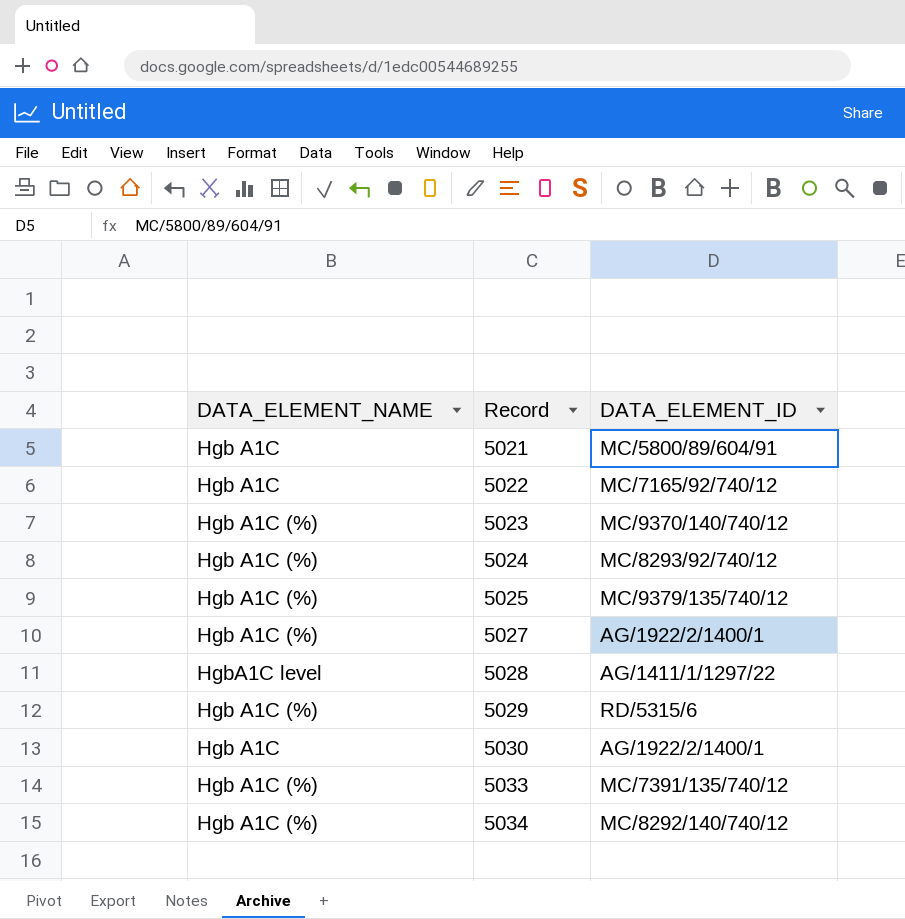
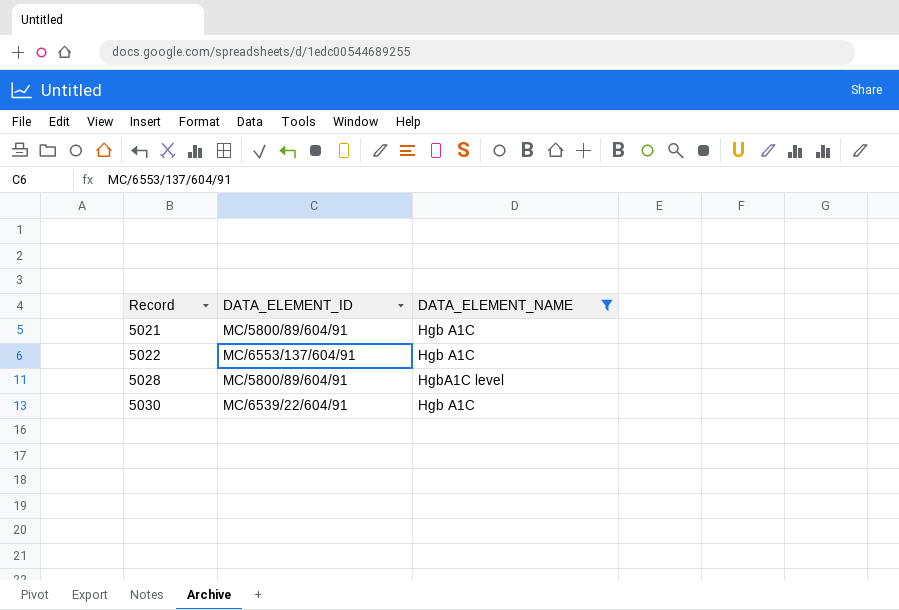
filter: none -> DATA_ELEMENT_NAME != Hgb A1C (%)
column DATA_ELEMENT_NAME | position: 1 -> 3
5022 | DATA_ELEMENT_ID: MC/7165/92/740/12 -> MC/6553/137/604/91
5028 | DATA_ELEMENT_ID: AG/1411/1/1297/22 -> MC/5800/89/604/91
5030 | DATA_ELEMENT_ID: AG/1922/2/1400/1 -> MC/6539/22/604/91

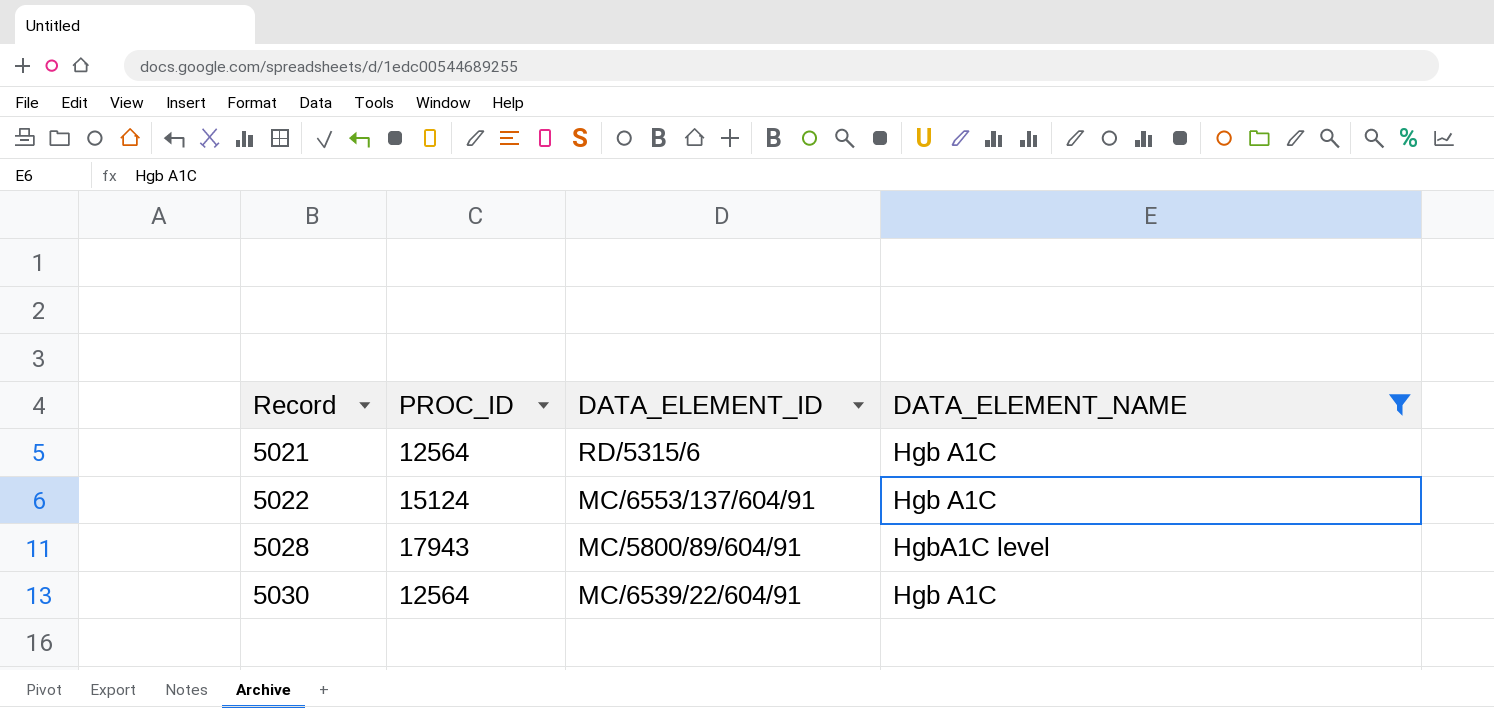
column PROC_ID | position: none -> 2
5021 | DATA_ELEMENT_ID: MC/5800/89/604/91 -> RD/5315/6

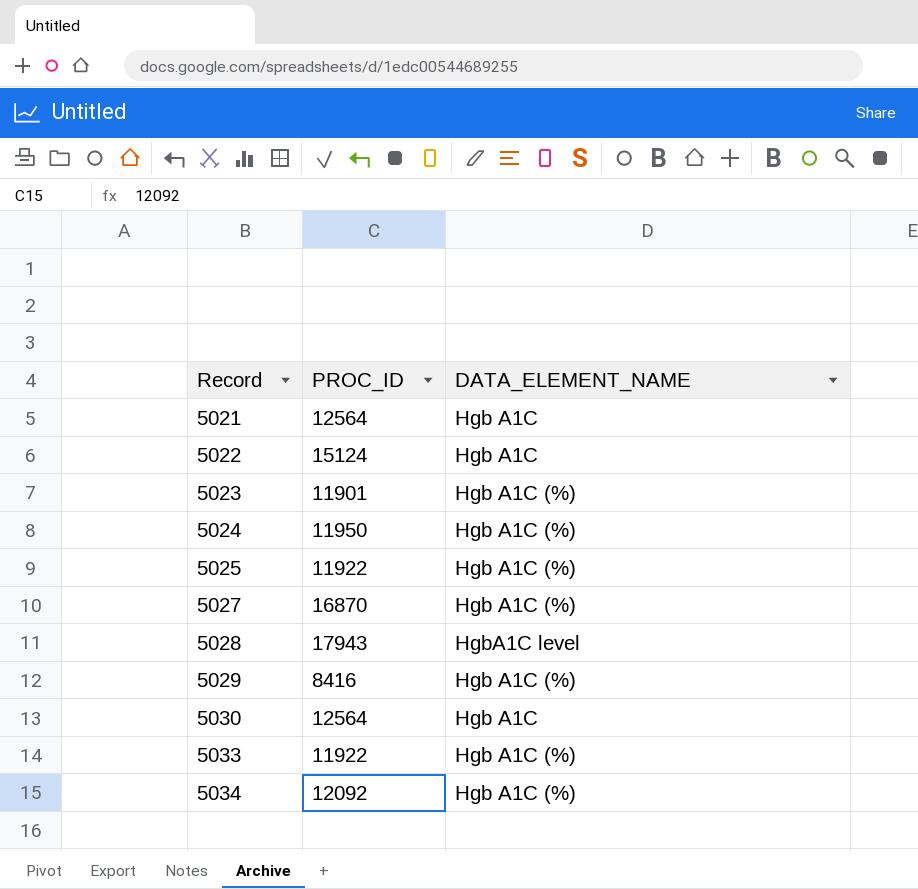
filter: DATA_ELEMENT_NAME != Hgb A1C (%) -> none
column DATA_ELEMENT_ID | position: 3 -> none

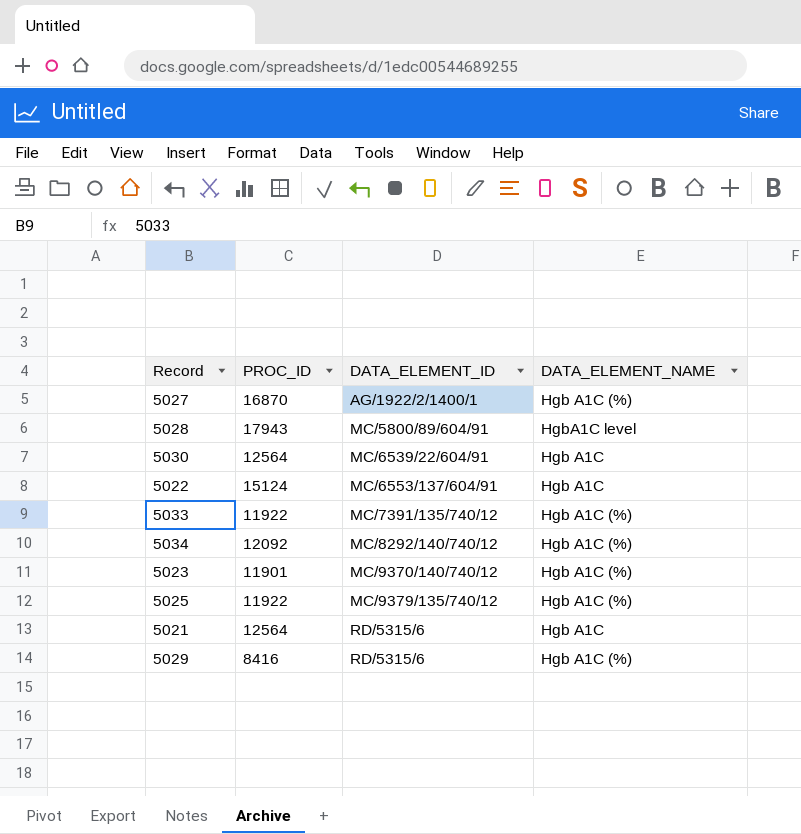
row order: Record ascending -> DATA_ELEMENT_ID ascending
column DATA_ELEMENT_ID | position: none -> 3
row 5024: 11950 | Hgb A1C (%) -> none

